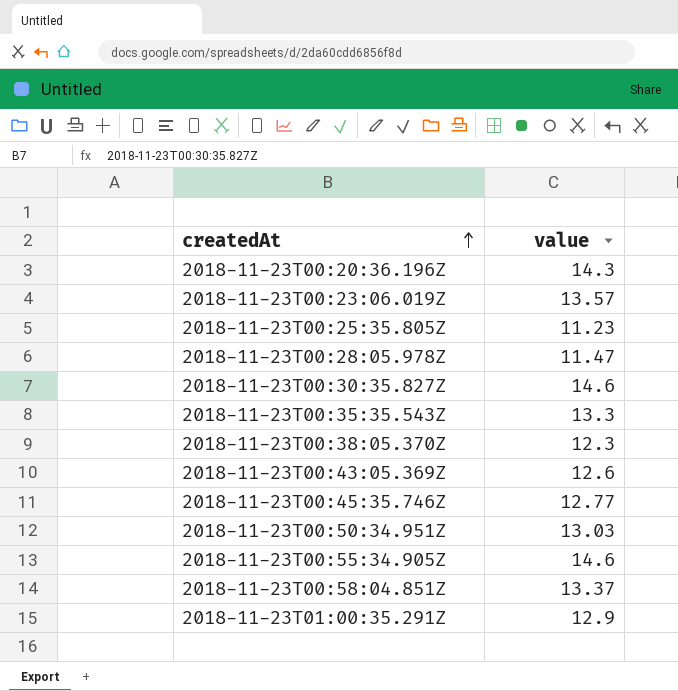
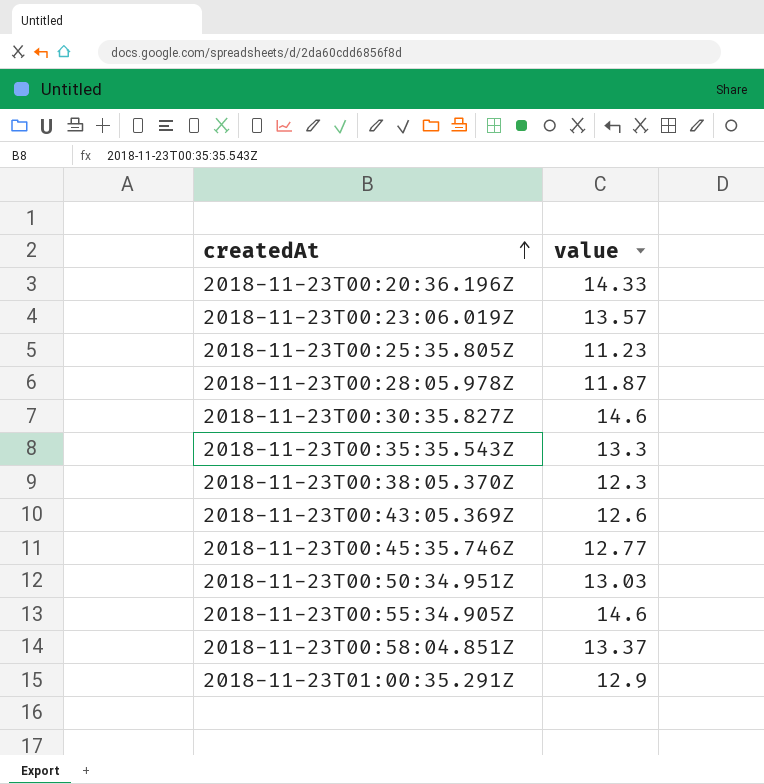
2018-11-23T00:20:36.196Z | value: 14.3 -> 14.33
2018-11-23T00:28:05.978Z | value: 11.47 -> 11.87

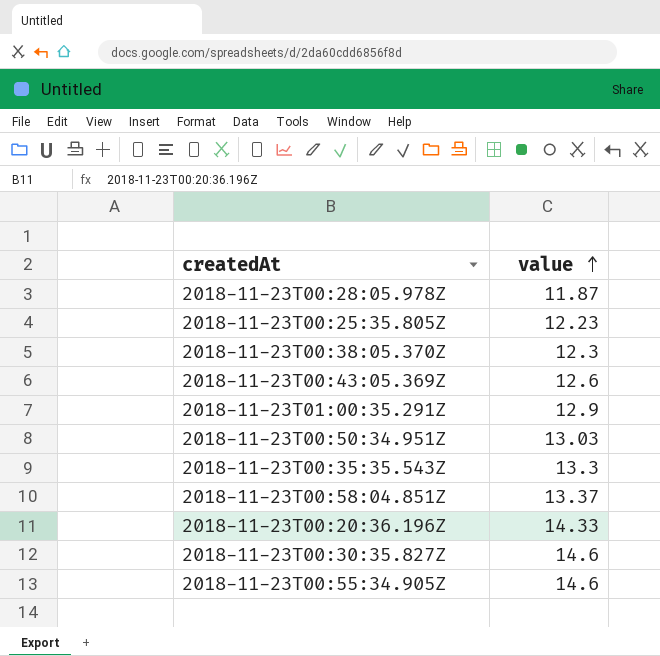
row order: createdAt ascending -> value ascending
row 2018-11-23T00:23:06.019Z: 13.57 -> none
row 2018-11-23T00:45:35.746Z: 12.77 -> none
2018-11-23T00:25:35.805Z | value: 11.23 -> 12.23

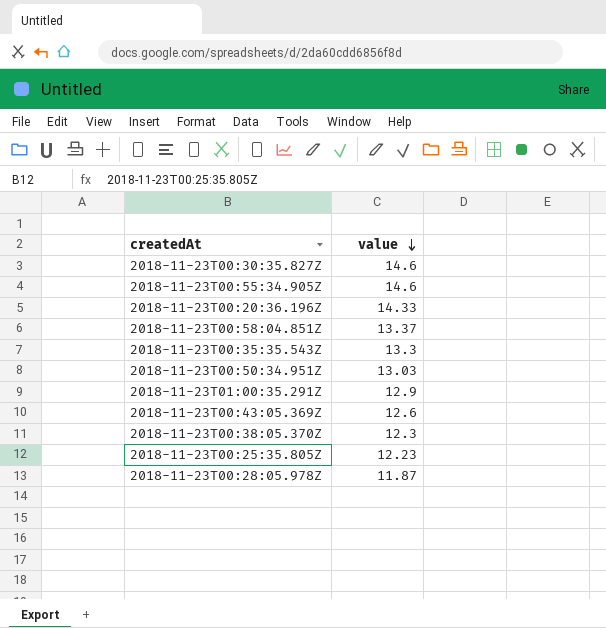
row order: value ascending -> value descending

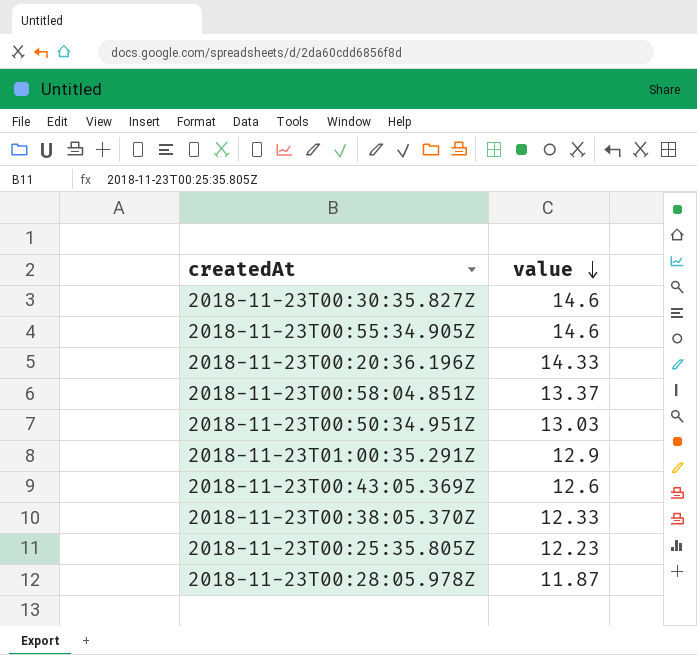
row 2018-11-23T00:35:35.543Z: 13.3 -> none
2018-11-23T00:38:05.370Z | value: 12.3 -> 12.33

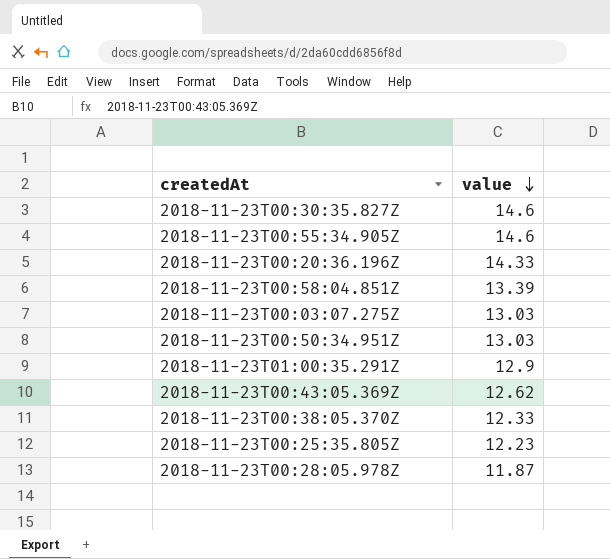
2018-11-23T00:58:04.851Z | value: 13.37 -> 13.39
row 2018-11-23T00:03:07.275Z: none -> 13.03
2018-11-23T00:43:05.369Z | value: 12.6 -> 12.62

